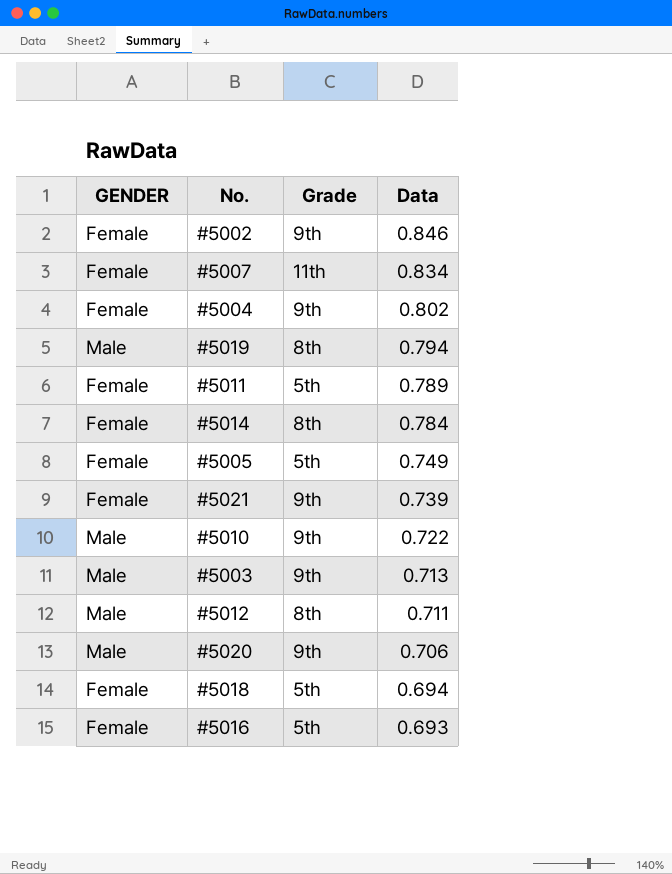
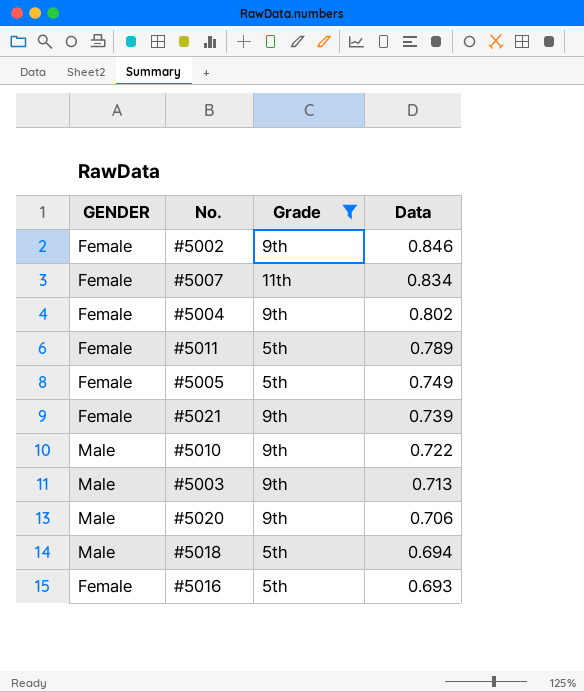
filter: none -> Grade != 8th
#5018 | GENDER: Female -> Male

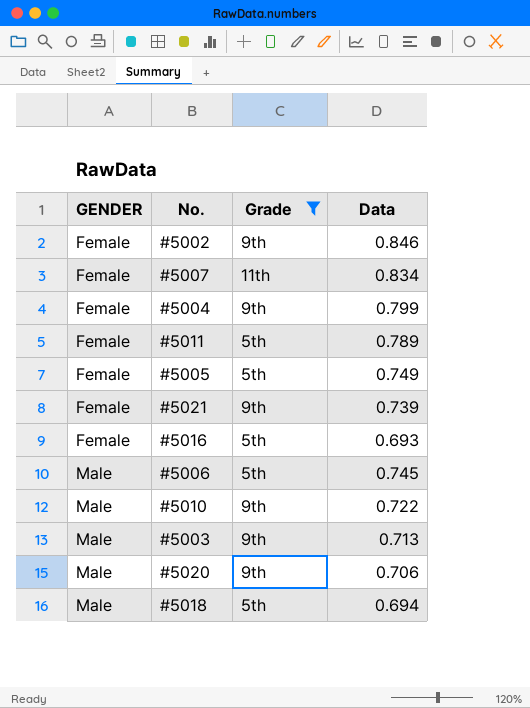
row order: Data descending -> GENDER ascending
#5004 | Data: 0.802 -> 0.799
row #5006: none -> Male | 5th | 0.745

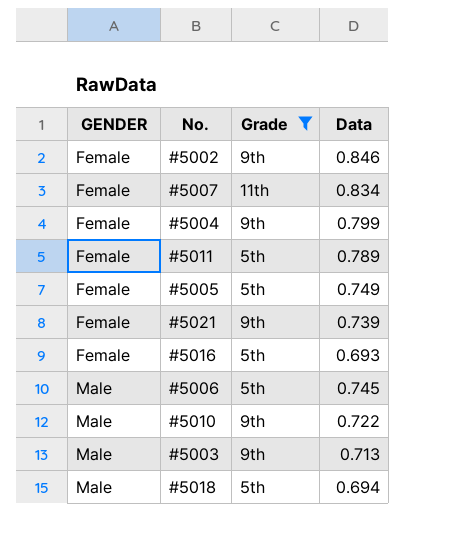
row #5020: Male | 9th | 0.706 -> none

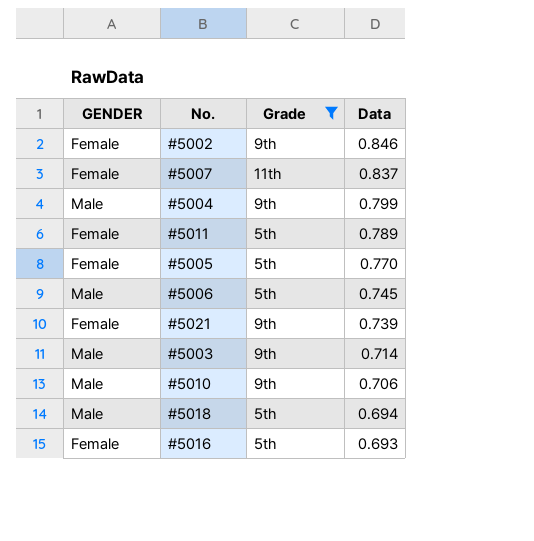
row order: GENDER ascending -> Data descending
#5007 | Data: 0.834 -> 0.837
#5004 | GENDER: Female -> Male
#5005 | Data: 0.749 -> 0.770
#5003 | Data: 0.713 -> 0.714
#5010 | Data: 0.722 -> 0.706

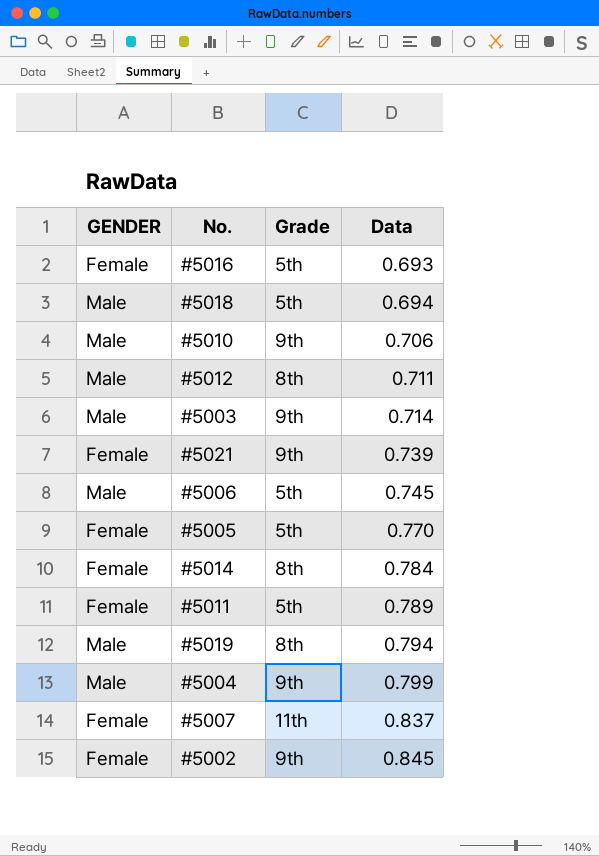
filter: Grade != 8th -> none
row order: Data descending -> Data ascending
#5002 | Data: 0.846 -> 0.845

